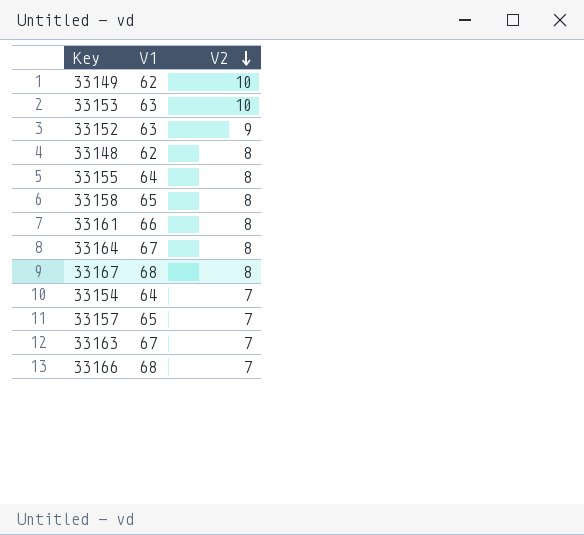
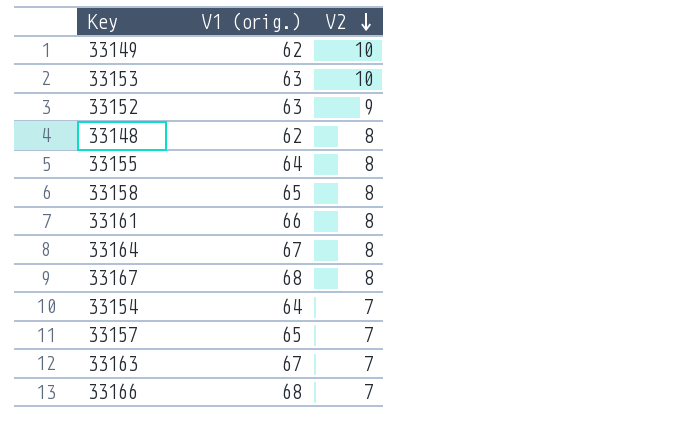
column name: V1 -> V1 (orig.)

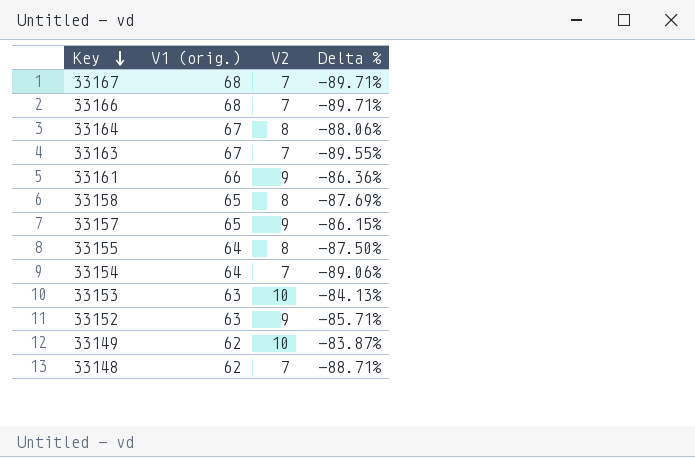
row order: V2 descending -> Key descending
column Delta % | formula: none -> ([V2] - [V1 (orig.)]) / [V1 (orig.)]
33167 | V2: 8 -> 7
33161 | V2: 8 -> 9
33157 | V2: 7 -> 9
33148 | V2: 8 -> 7

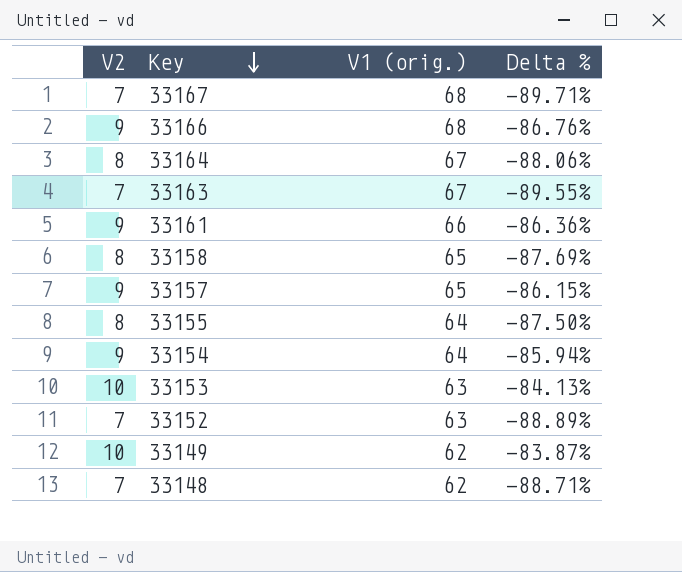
column V2 | position: 3 -> 1
33166 | V2: 7 -> 9
33166 | Delta %: -89.71% -> -86.76%
33154 | V2: 7 -> 9
33154 | Delta %: -89.06% -> -85.94%
33152 | V2: 9 -> 7
33152 | Delta %: -85.71% -> -88.89%

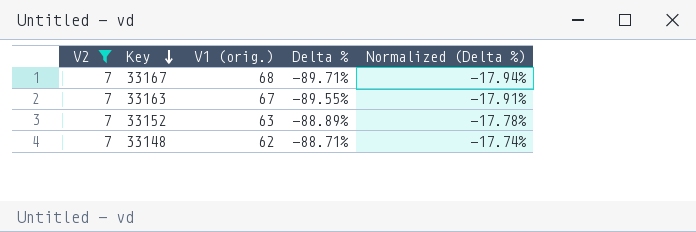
filter: none -> V2 = 7
column Normalized (Delta %) | formula: none -> [Delta %] * 0.2

